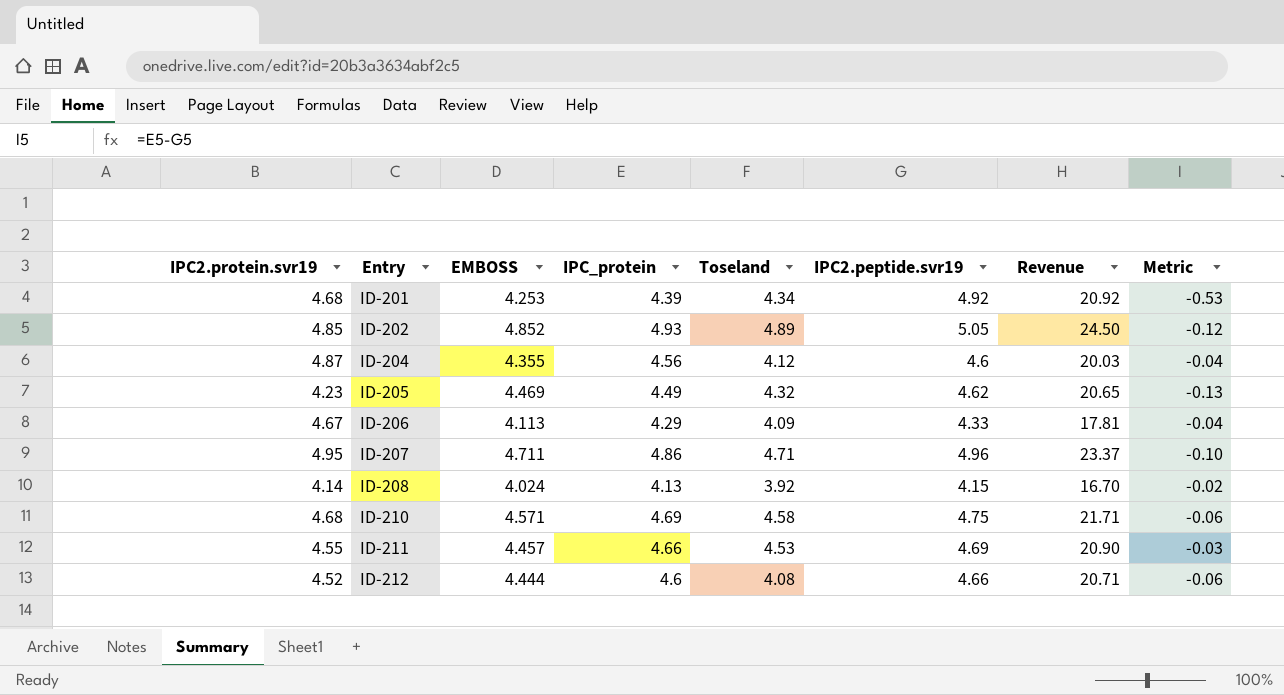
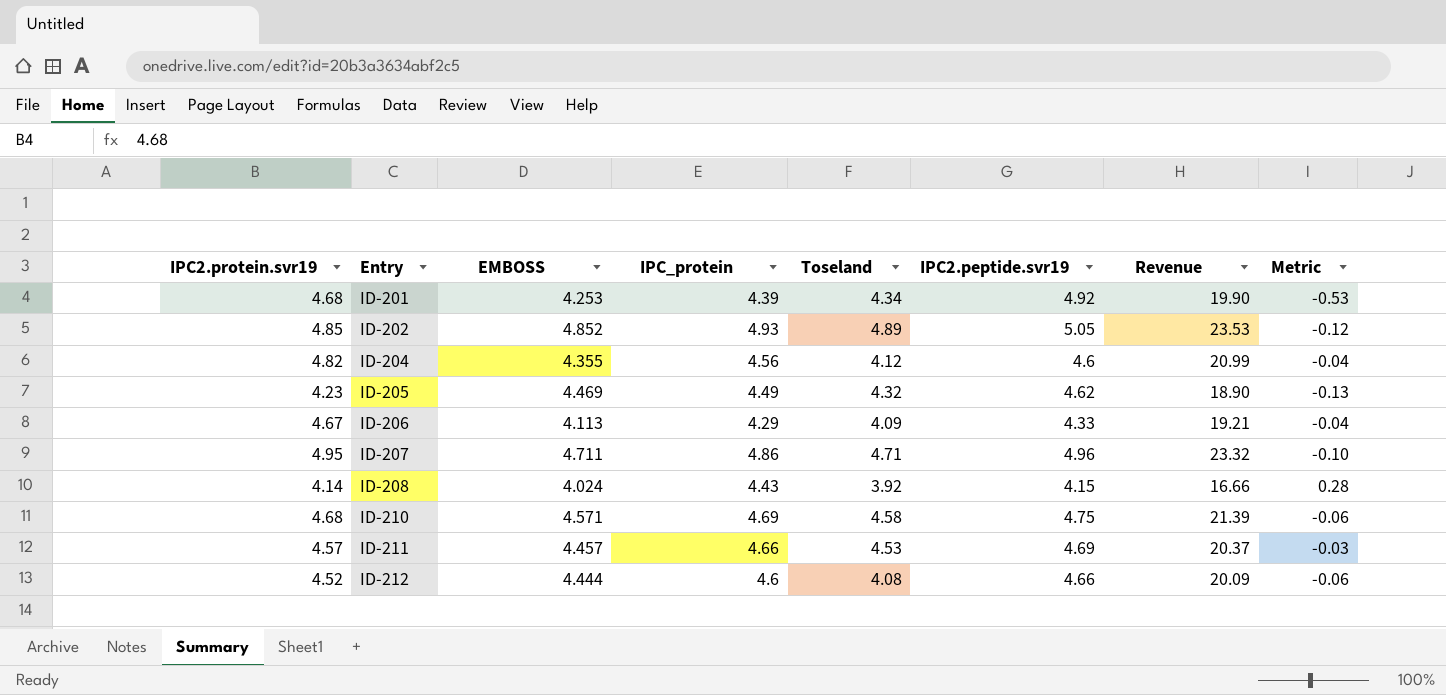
column Revenue | formula: [EMBOSS] * [IPC2.peptide.svr19] -> [IPC2.protein.svr19] * [EMBOSS]
ID-204 | IPC2.protein.svr19: 4.87 -> 4.82
ID-208 | IPC_protein: 4.13 -> 4.43
ID-208 | Metric: -0.02 -> 0.28
ID-211 | IPC2.protein.svr19: 4.55 -> 4.57

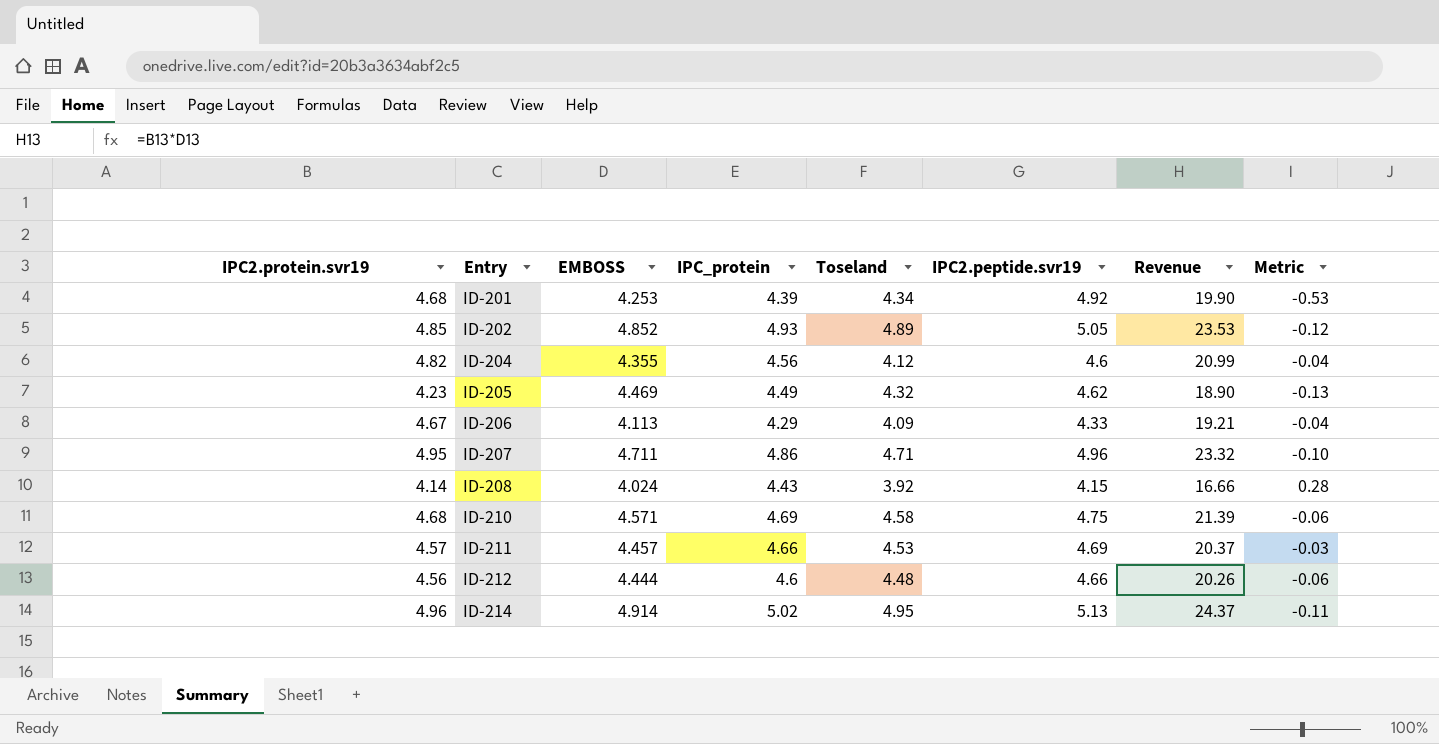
ID-212 | IPC2.protein.svr19: 4.52 -> 4.56
ID-212 | Toseland: 4.08 -> 4.48
ID-212 | Revenue: 20.09 -> 20.26
row ID-214: none -> 4.96 | 4.914 | 5.02 | 4.95 | 5.13 | 24.37 | -0.11

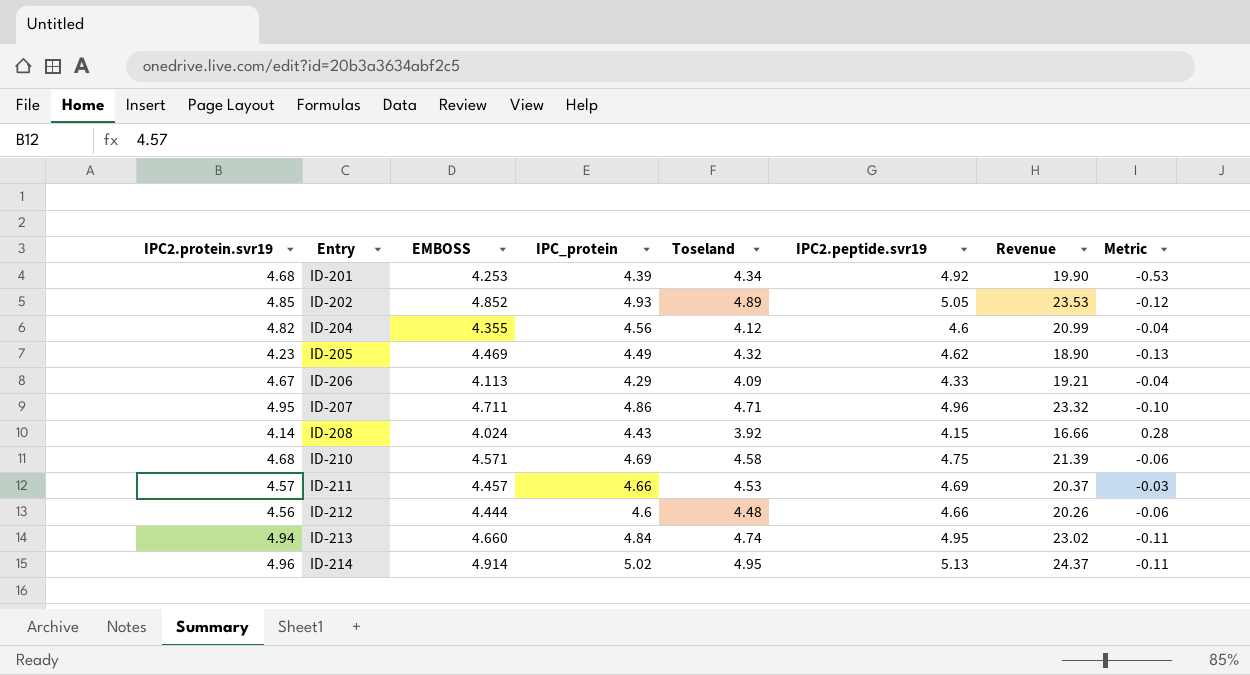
row ID-213: none -> 4.94 | 4.660 | 4.84 | 4.74 | 4.95 | 23.02 | -0.11

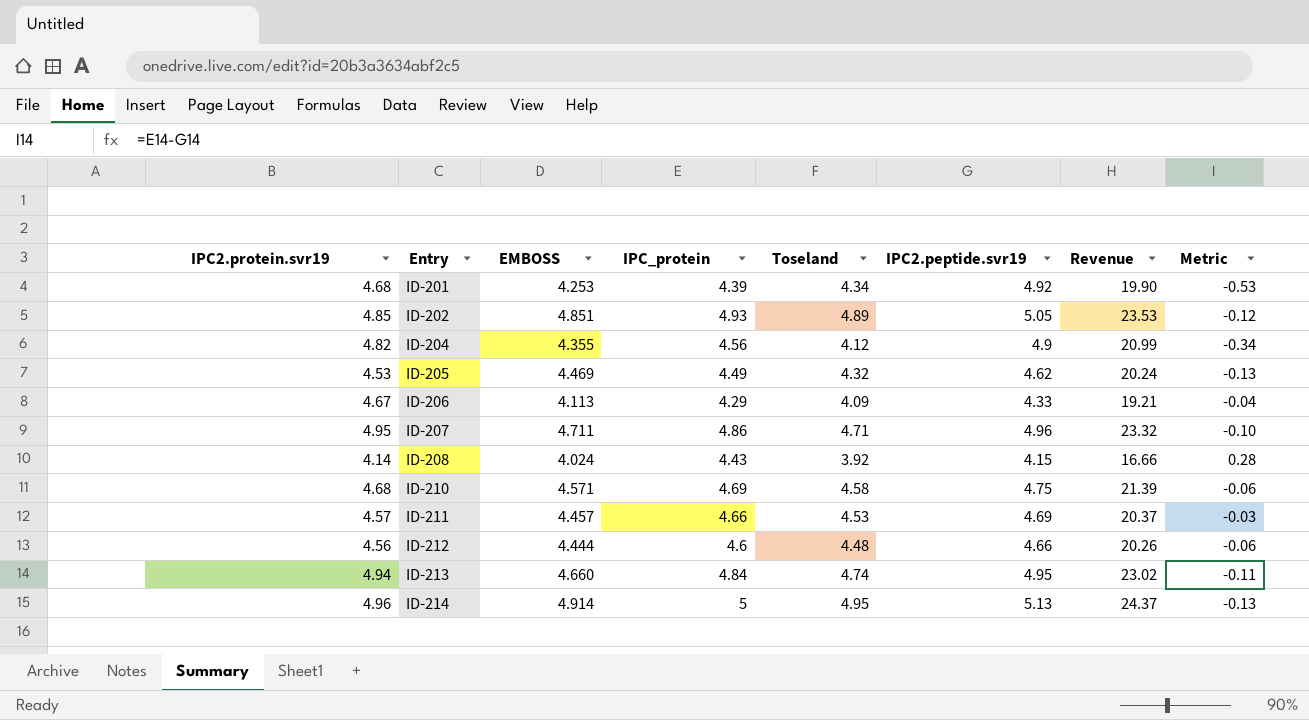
ID-202 | EMBOSS: 4.852 -> 4.851
ID-204 | IPC2.peptide.svr19: 4.6 -> 4.9
ID-204 | Metric: -0.04 -> -0.34
ID-205 | IPC2.protein.svr19: 4.23 -> 4.53
ID-205 | Revenue: 18.90 -> 20.24
ID-214 | IPC_protein: 5.02 -> 5
ID-214 | Metric: -0.11 -> -0.13

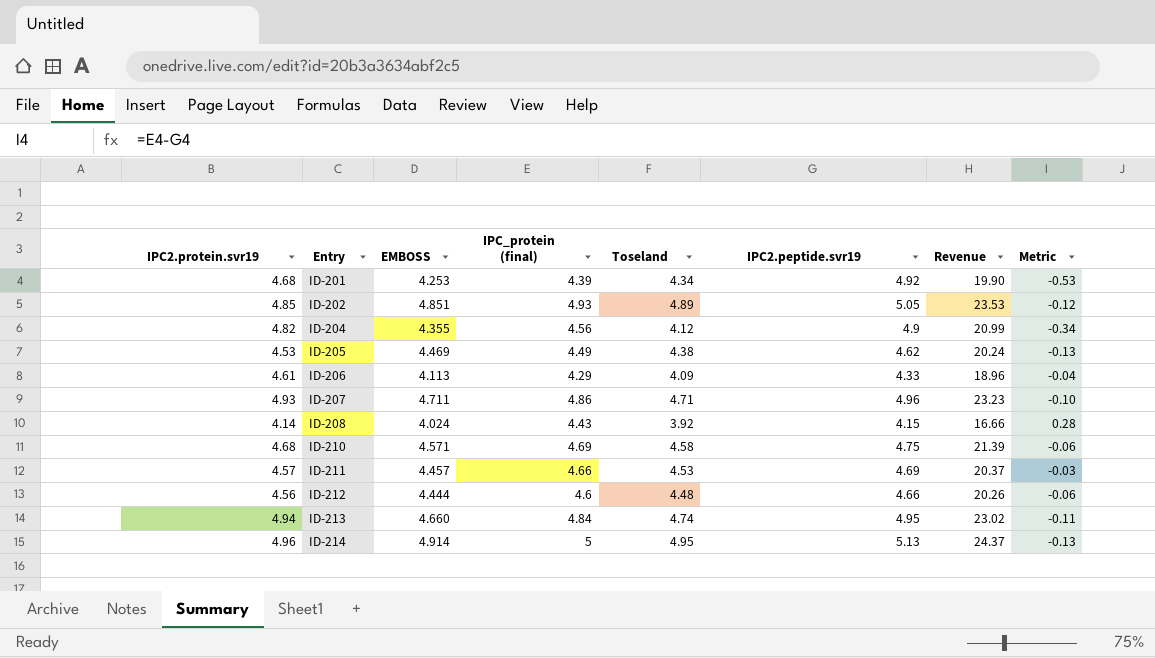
column name: IPC_protein -> IPC_protein (final)
ID-205 | Toseland: 4.32 -> 4.38
ID-206 | IPC2.protein.svr19: 4.67 -> 4.61
ID-206 | Revenue: 19.21 -> 18.96
ID-207 | IPC2.protein.svr19: 4.95 -> 4.93
ID-207 | Revenue: 23.32 -> 23.23

